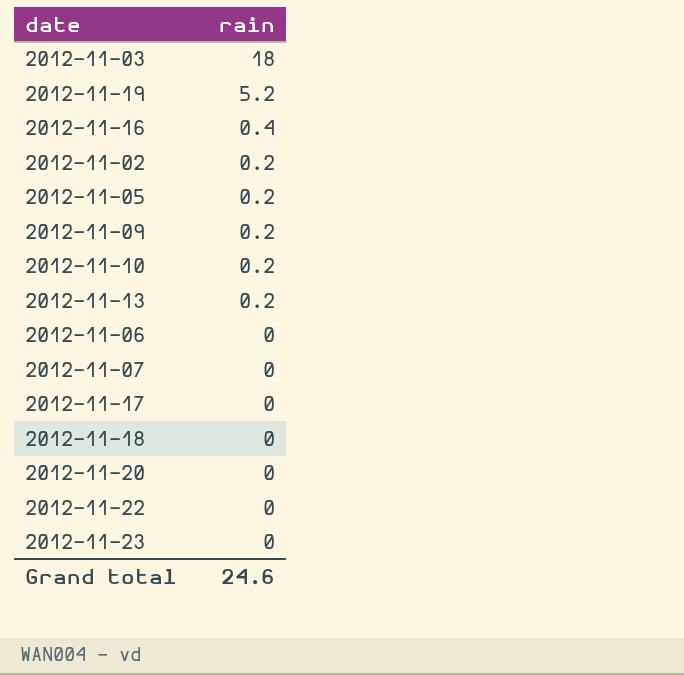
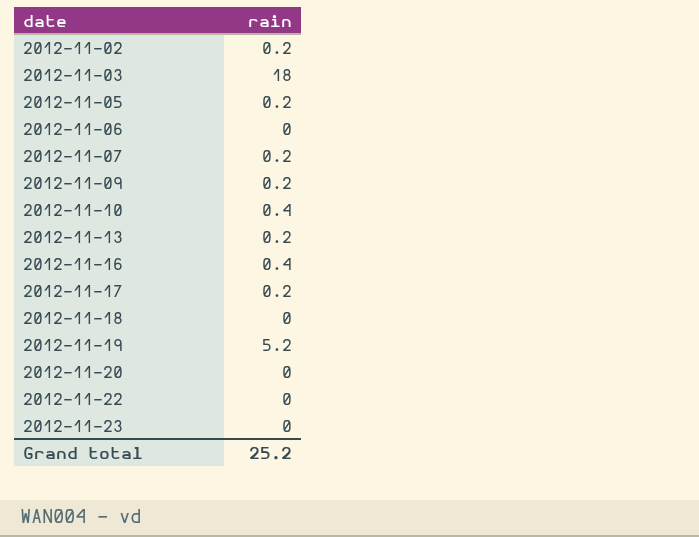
row order: rain descending -> date ascending
2012-11-07 | rain: 0 -> 0.2
2012-11-10 | rain: 0.2 -> 0.4
2012-11-17 | rain: 0 -> 0.2
Grand total | rain: 24.6 -> 25.2

